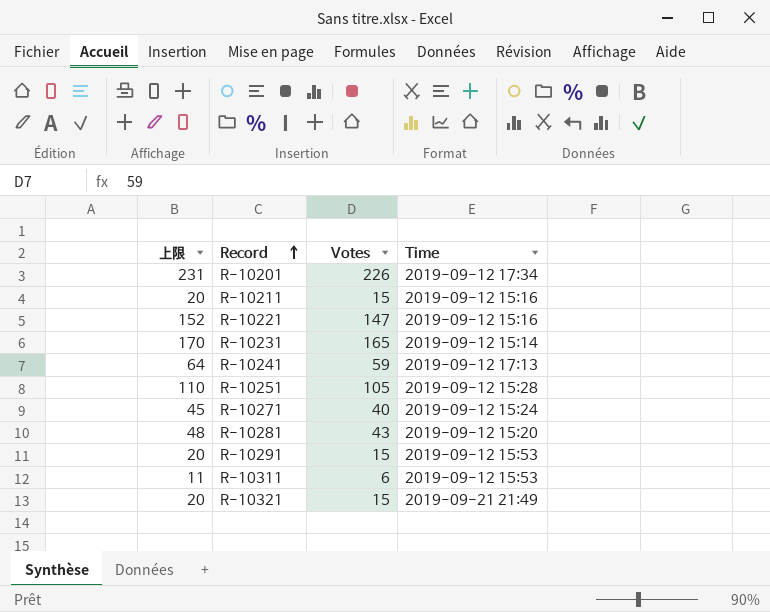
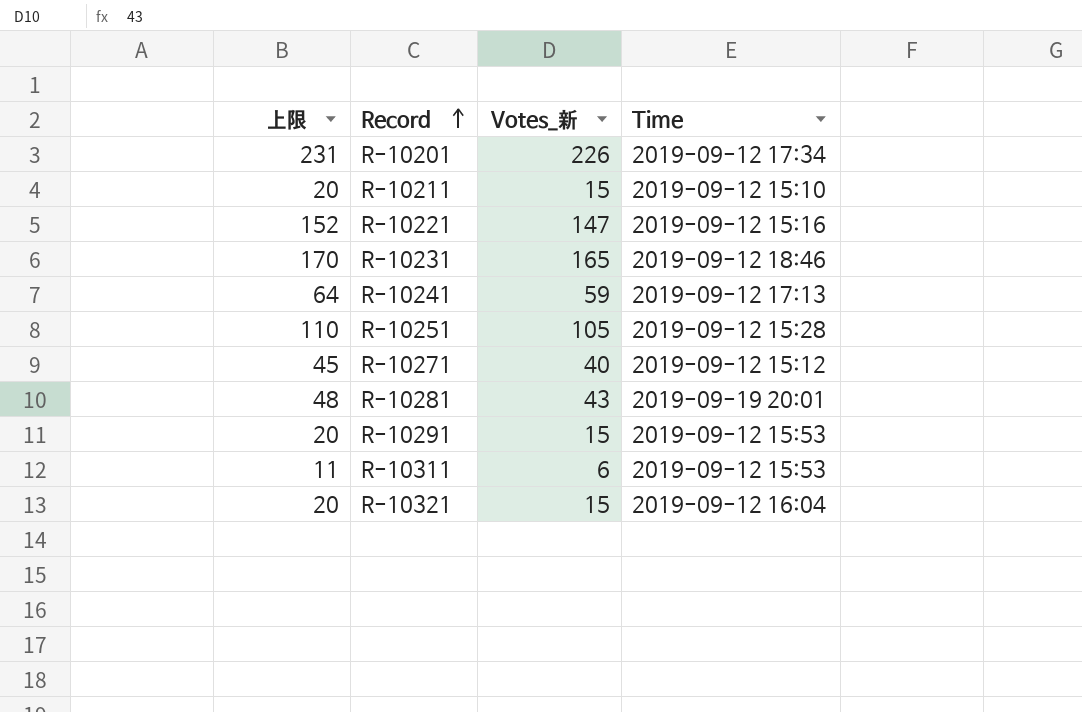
column name: Votes -> Votes_新
R-10211 | Time: 2019-09-12 15:16 -> 2019-09-12 15:10
R-10231 | Time: 2019-09-12 15:14 -> 2019-09-12 18:46
R-10271 | Time: 2019-09-12 15:24 -> 2019-09-12 15:12
R-10281 | Time: 2019-09-12 15:20 -> 2019-09-19 20:01
R-10321 | Time: 2019-09-21 21:49 -> 2019-09-12 16:04

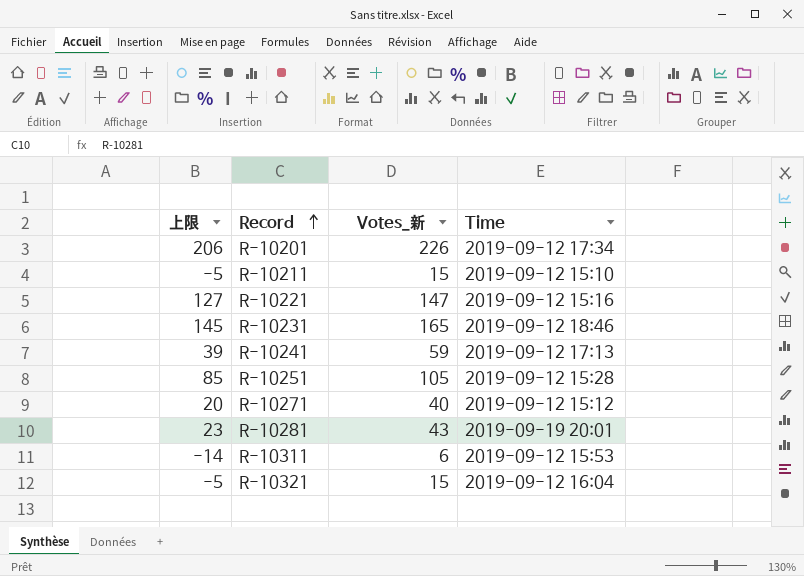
column 上限 | formula: [Votes_新] + 5 -> [Votes_新] - 20
row R-10291: 20 | 15 | 2019-09-12 15:53 -> none

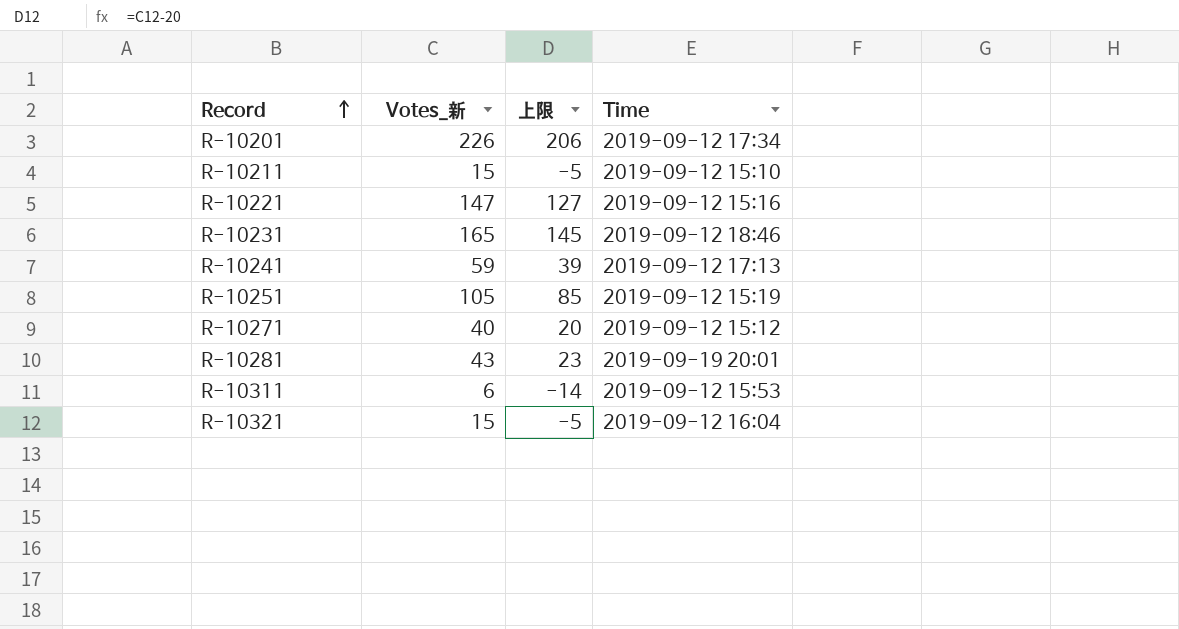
column 上限 | position: 1 -> 3
R-10251 | Time: 2019-09-12 15:28 -> 2019-09-12 15:19

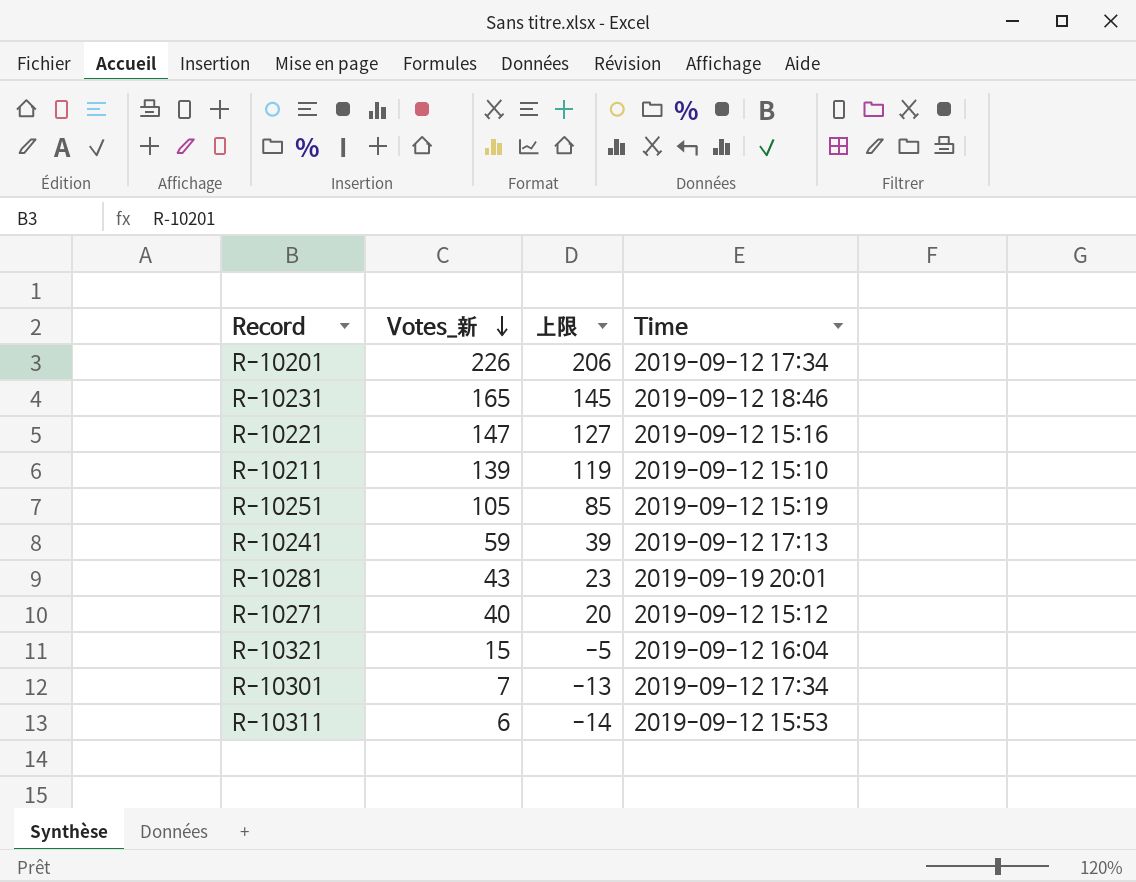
row order: Record ascending -> Votes_新 descending
R-10211 | Votes_新: 15 -> 139
R-10211 | 上限: -5 -> 119
row R-10301: none -> 7 | -13 | 2019-09-12 17:34

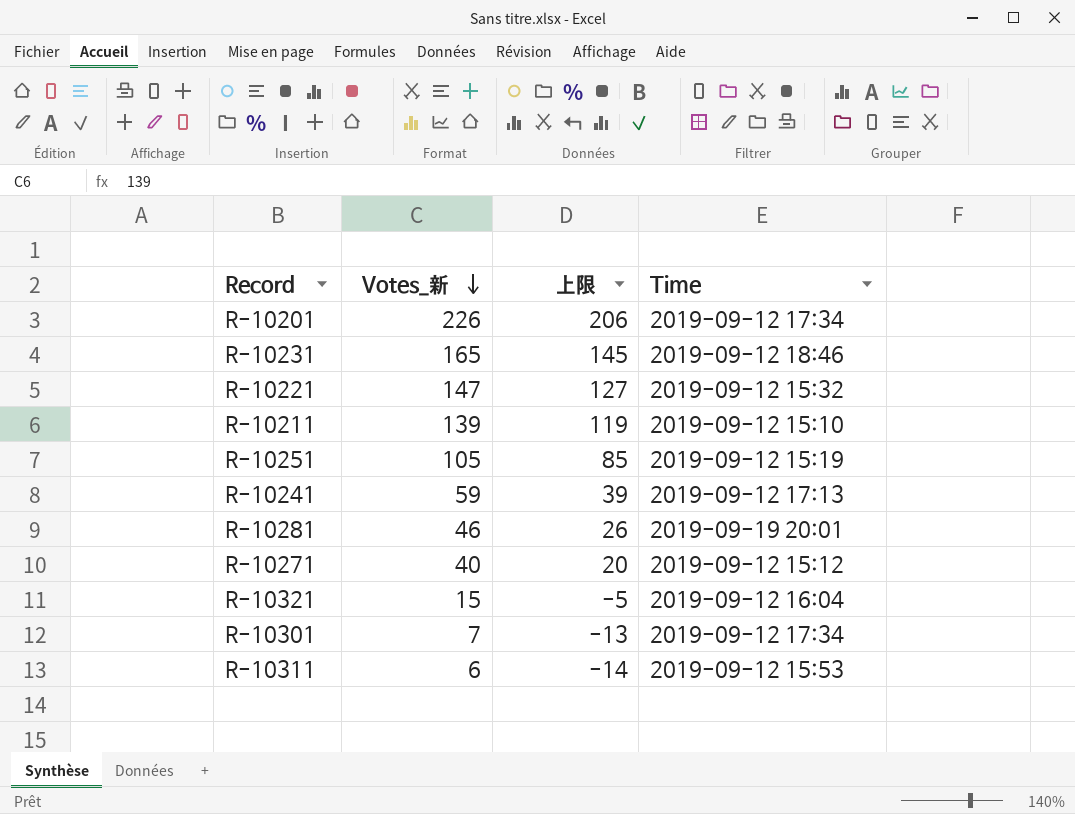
R-10221 | Time: 2019-09-12 15:16 -> 2019-09-12 15:32
R-10281 | Votes_新: 43 -> 46
R-10281 | 上限: 23 -> 26

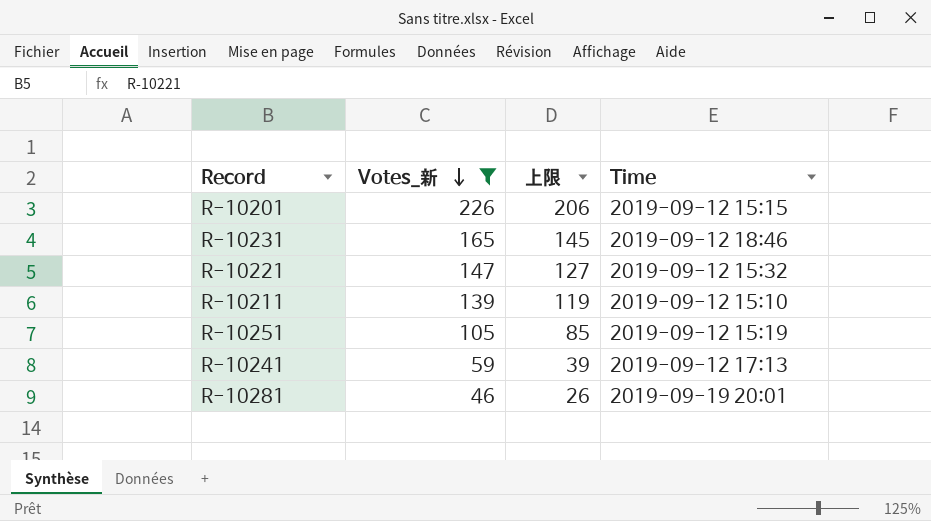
filter: none -> Votes_新 >= 46
R-10201 | Time: 2019-09-12 17:34 -> 2019-09-12 15:15

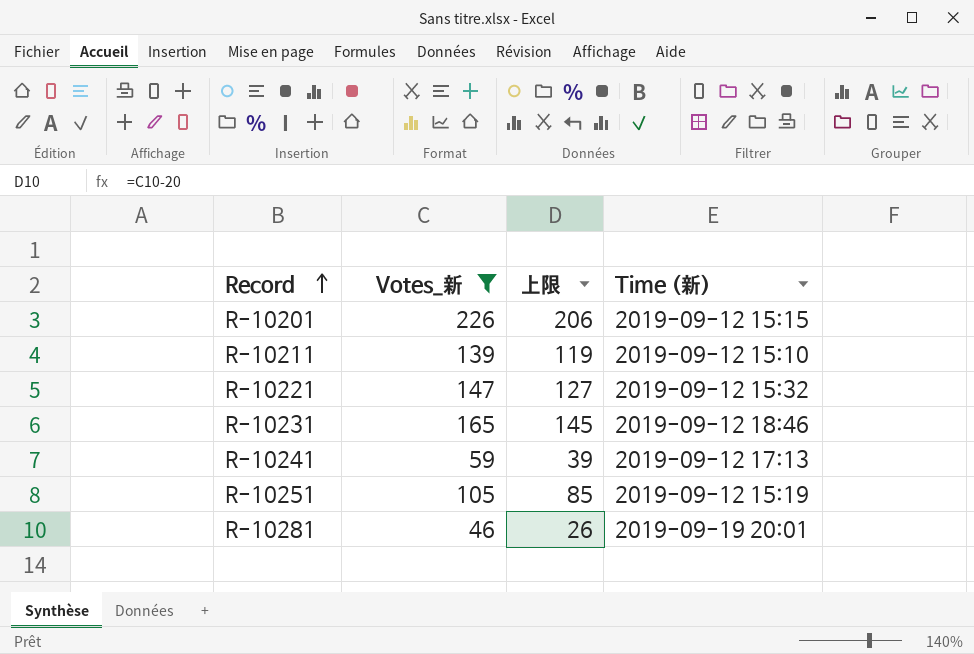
row order: Votes_新 descending -> Record ascending
column name: Time -> Time (新)

